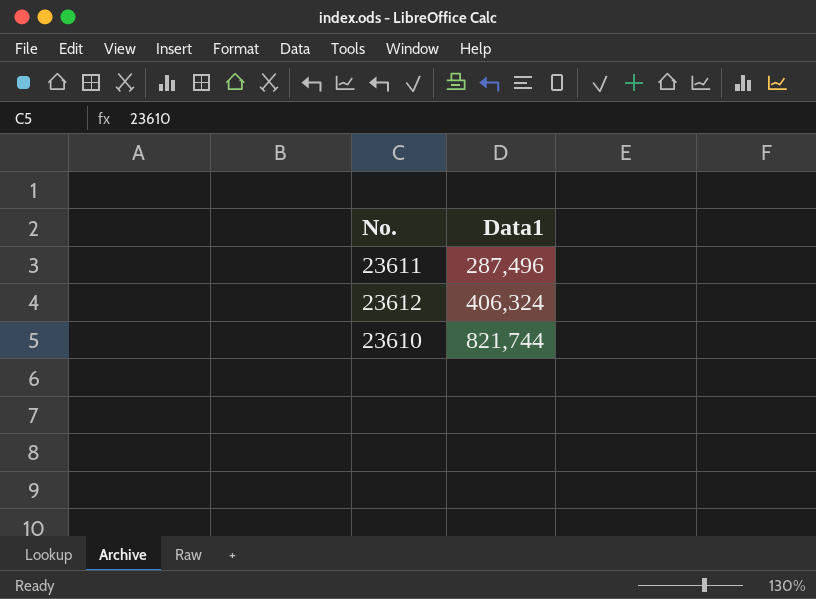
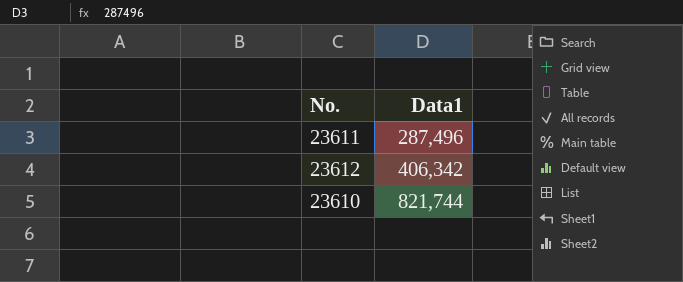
23612 | Data1: 406,324 -> 406,342

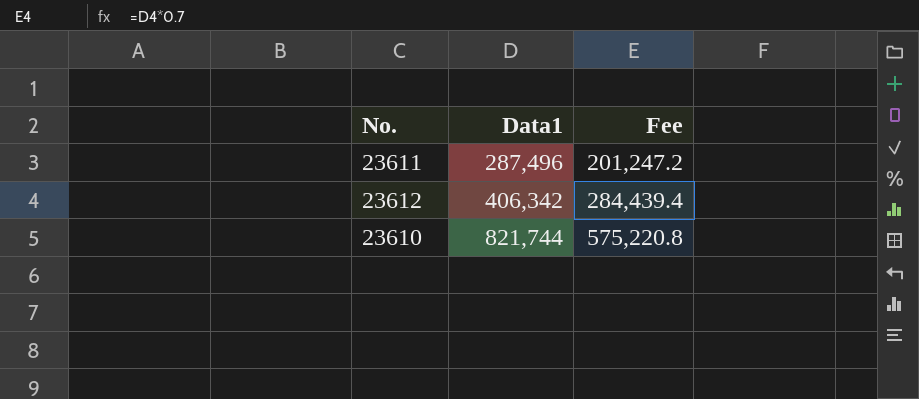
column Fee | formula: none -> [Data1] * 0.7

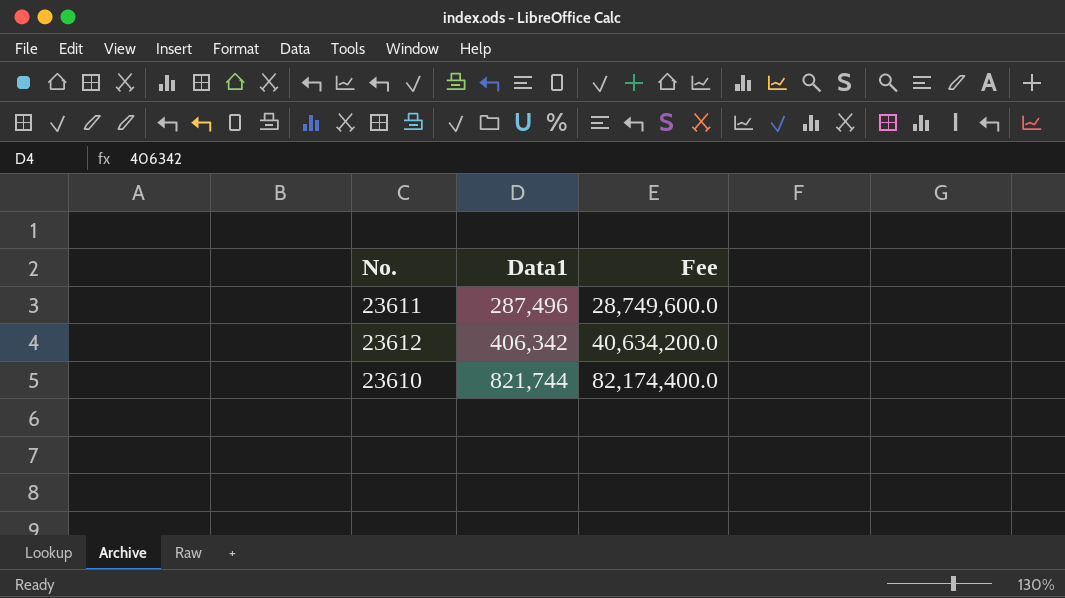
column Fee | formula: [Data1] * 0.7 -> [Data1] * 100

